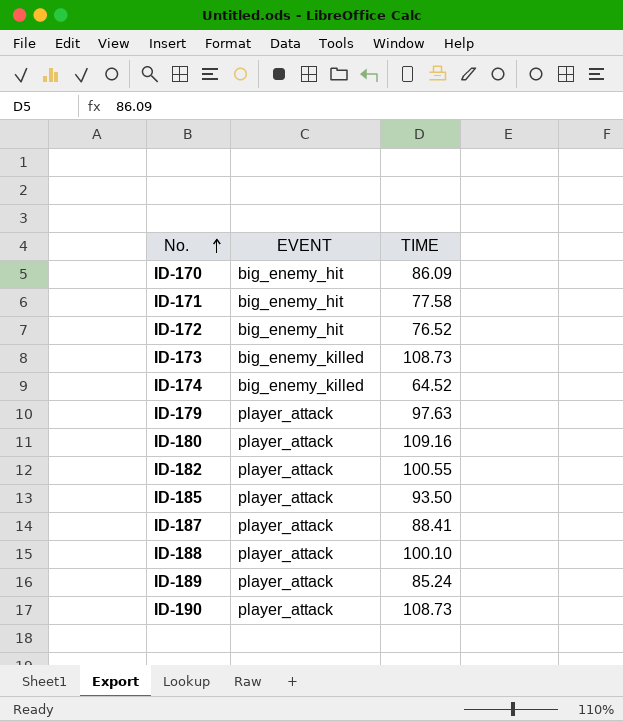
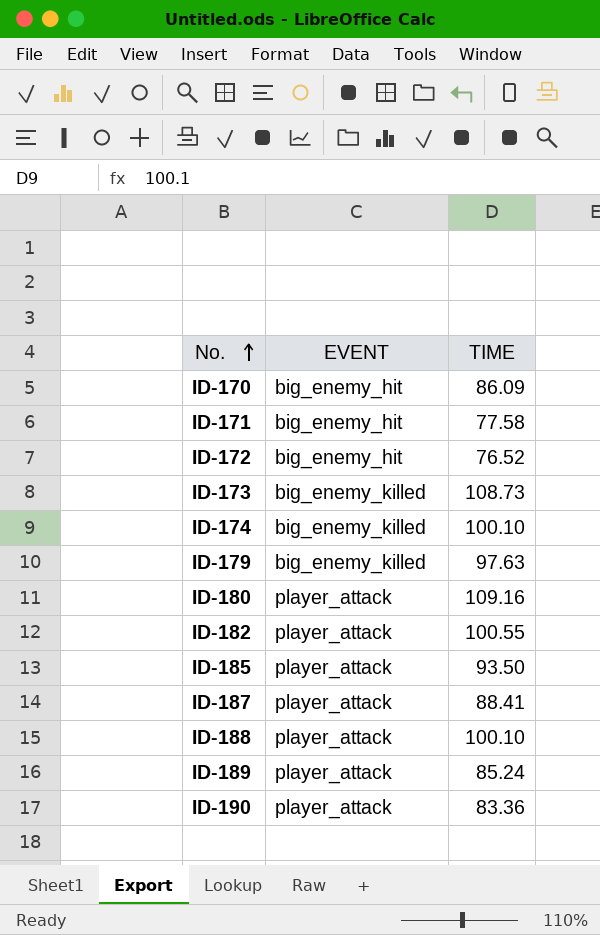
ID-174 | TIME: 64.52 -> 100.10
ID-179 | EVENT: player_attack -> big_enemy_killed
ID-190 | TIME: 108.73 -> 83.36

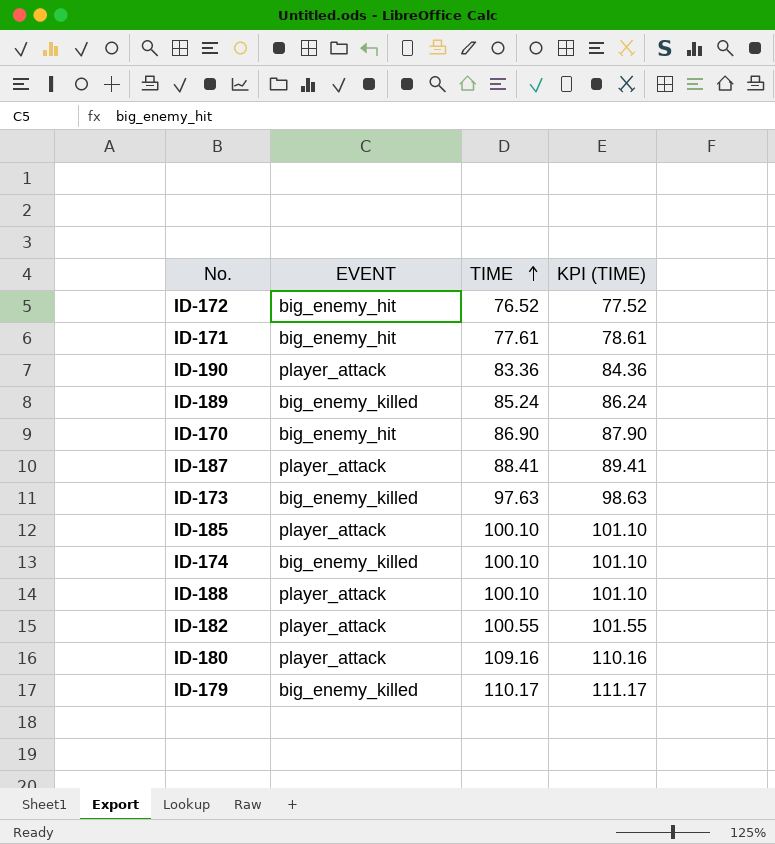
row order: No. ascending -> TIME ascending
column KPI (TIME) | formula: none -> [TIME] + 1
ID-171 | TIME: 77.58 -> 77.61
ID-189 | EVENT: player_attack -> big_enemy_killed
ID-170 | TIME: 86.09 -> 86.90
ID-173 | TIME: 108.73 -> 97.63
ID-185 | TIME: 93.50 -> 100.10
ID-179 | TIME: 97.63 -> 110.17

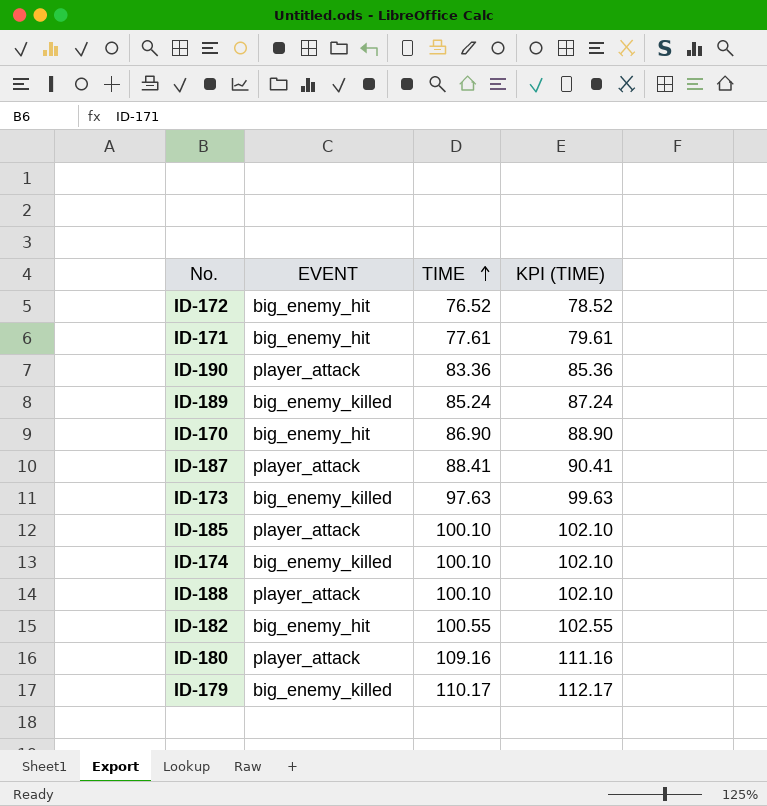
column KPI (TIME) | formula: [TIME] + 1 -> [TIME] + 2
ID-182 | EVENT: player_attack -> big_enemy_hit

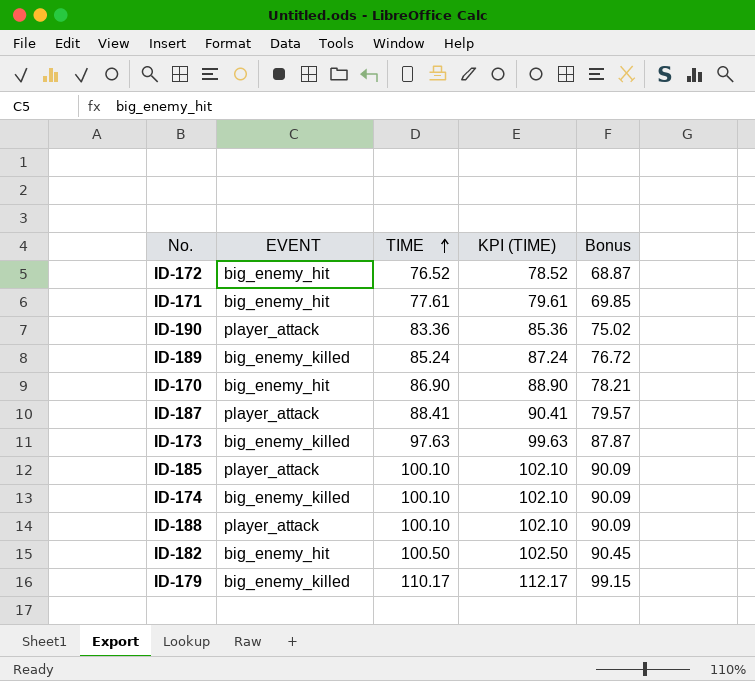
column Bonus | formula: none -> [TIME] * 0.9
row ID-180: player_attack | 109.16 | 111.16 -> none
ID-182 | TIME: 100.55 -> 100.50
ID-182 | KPI (TIME): 102.55 -> 102.50

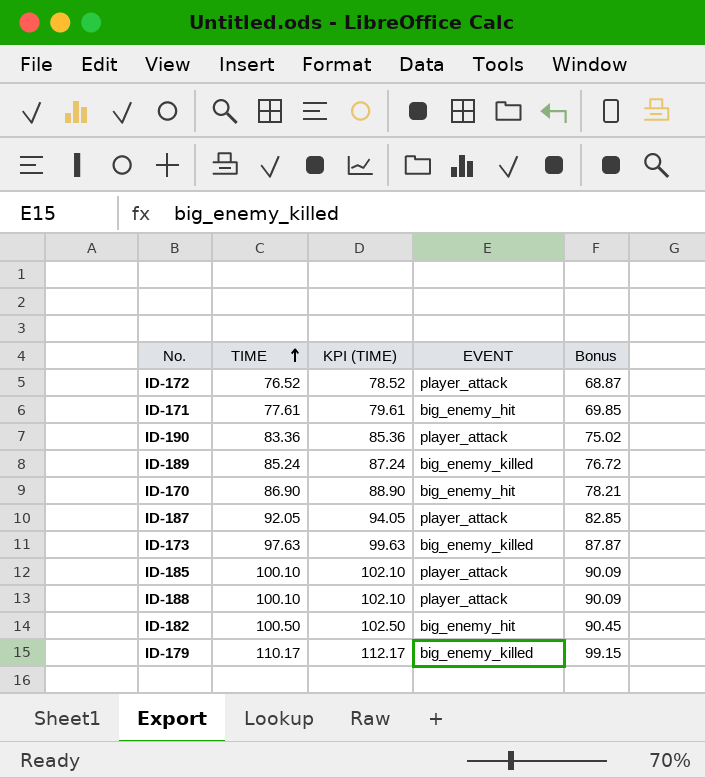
column EVENT | position: 2 -> 4
row ID-174: big_enemy_killed | 100.10 | 102.10 | 90.09 -> none
ID-172 | EVENT: big_enemy_hit -> player_attack
ID-187 | TIME: 88.41 -> 92.05
ID-187 | KPI (TIME): 90.41 -> 94.05
ID-187 | Bonus: 79.57 -> 82.85

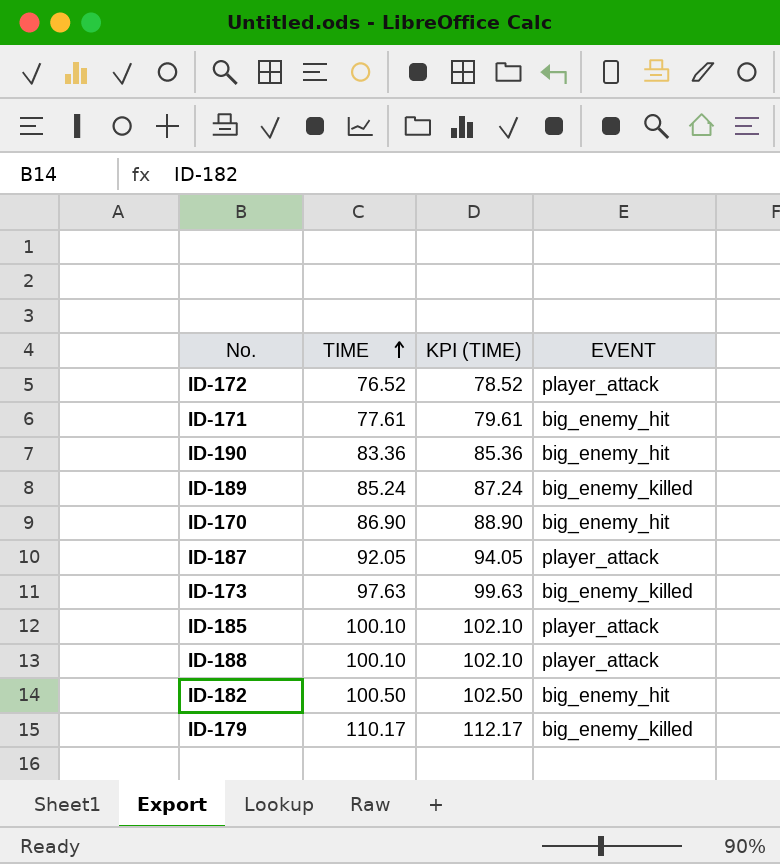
column Bonus | formula: [TIME] * 0.9 -> none
ID-190 | EVENT: player_attack -> big_enemy_hit

